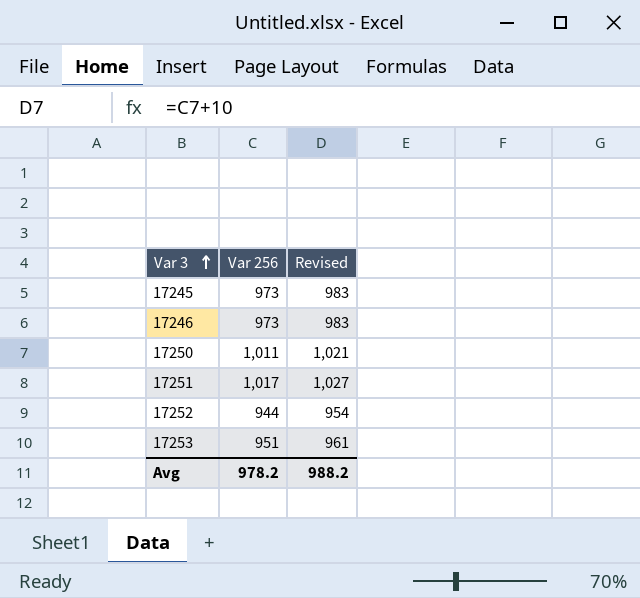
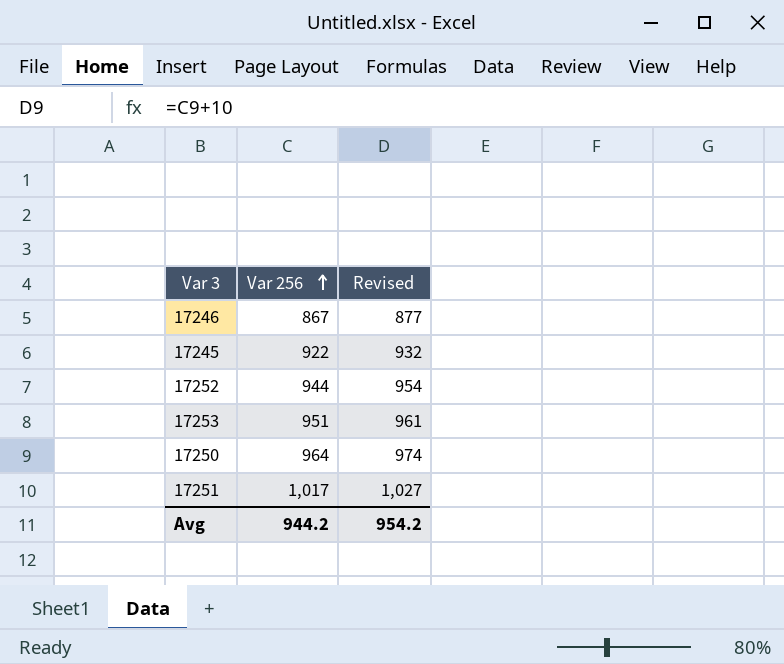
row order: Var 3 ascending -> Var 256 ascending
17246 | Var 256: 973 -> 867
17246 | Revised: 983 -> 877
17245 | Var 256: 973 -> 922
17245 | Revised: 983 -> 932
17250 | Var 256: 1,011 -> 964
17250 | Revised: 1,021 -> 974
Avg | Var 256: 978.2 -> 944.2
Avg | Revised: 988.2 -> 954.2

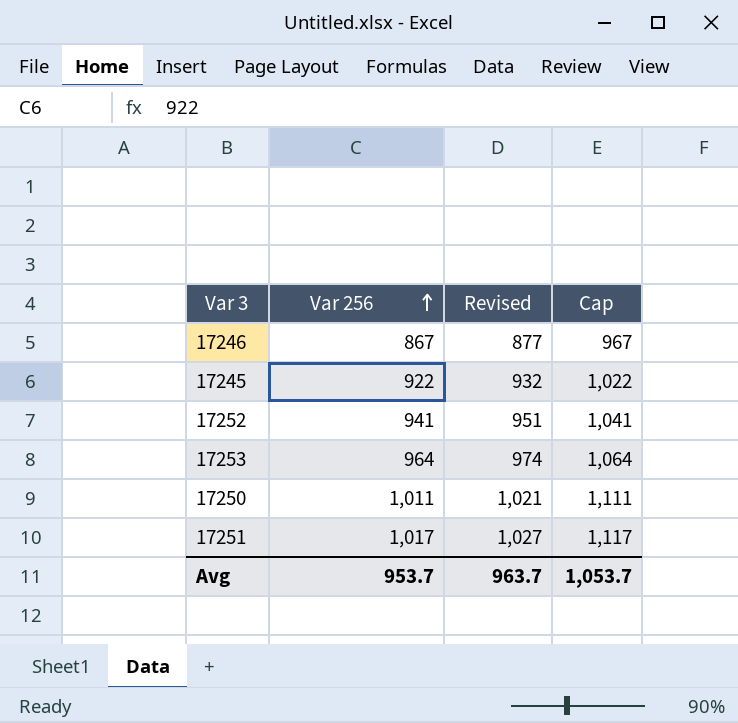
column Cap | formula: none -> [Var 256] + 100
17252 | Var 256: 944 -> 941
17252 | Revised: 954 -> 951
17253 | Var 256: 951 -> 964
17253 | Revised: 961 -> 974
17250 | Var 256: 964 -> 1,011
17250 | Revised: 974 -> 1,021
Avg | Var 256: 944.2 -> 953.7
Avg | Revised: 954.2 -> 963.7

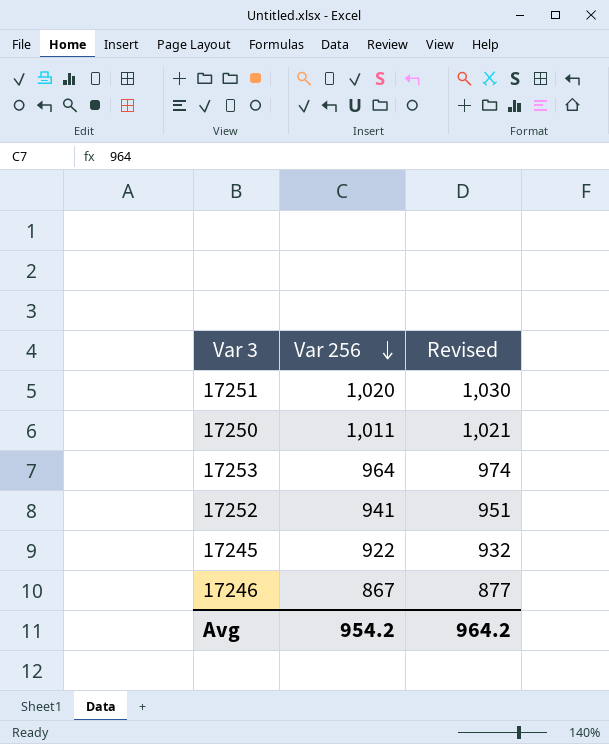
row order: Var 256 ascending -> Var 256 descending
column Cap | formula: [Var 256] + 100 -> none
17251 | Var 256: 1,017 -> 1,020
17251 | Revised: 1,027 -> 1,030
Avg | Var 256: 953.7 -> 954.2
Avg | Revised: 963.7 -> 964.2

